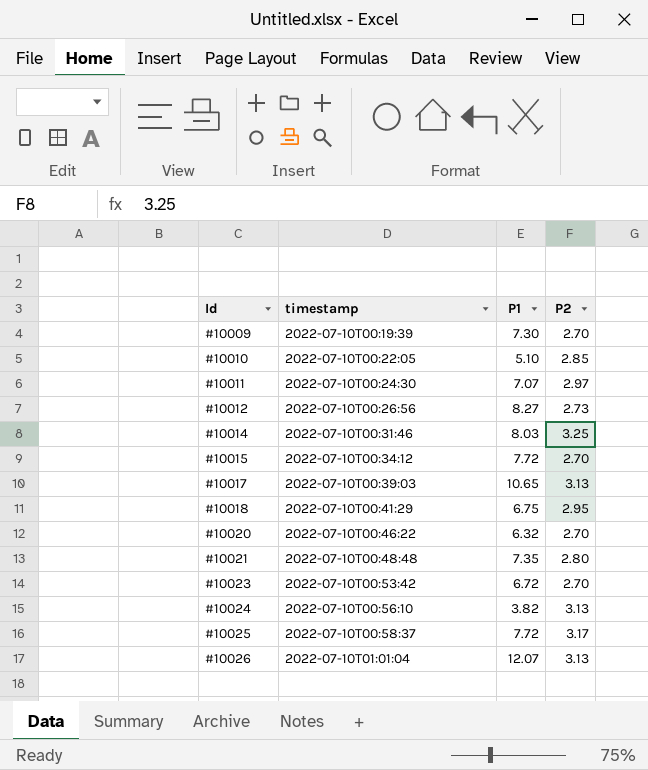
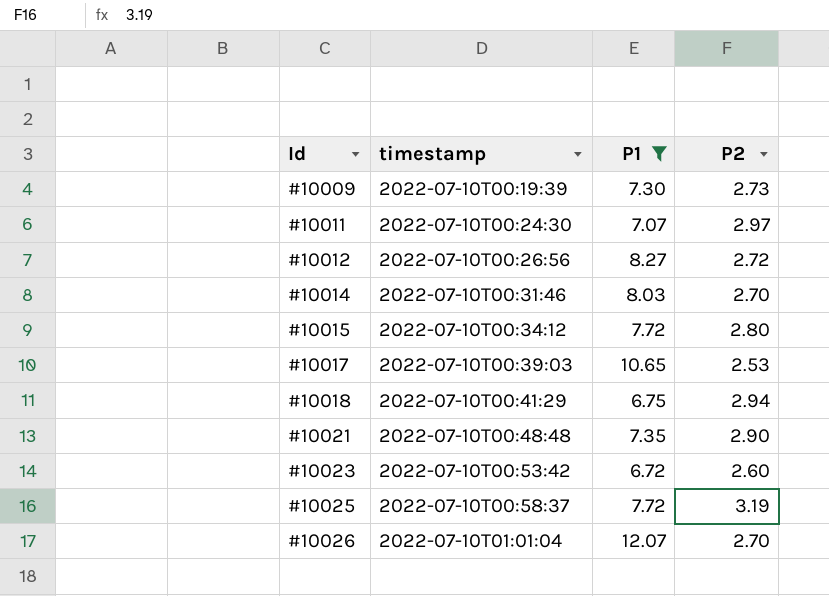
filter: none -> P1 >= 6.72
#10009 | P2: 2.70 -> 2.73
#10012 | P2: 2.73 -> 2.72
#10014 | P2: 3.25 -> 2.70
#10015 | P2: 2.70 -> 2.80
#10017 | P2: 3.13 -> 2.53
#10018 | P2: 2.95 -> 2.94
#10021 | P2: 2.80 -> 2.90
#10023 | P2: 2.70 -> 2.60
#10025 | P2: 3.17 -> 3.19
#10026 | P2: 3.13 -> 2.70

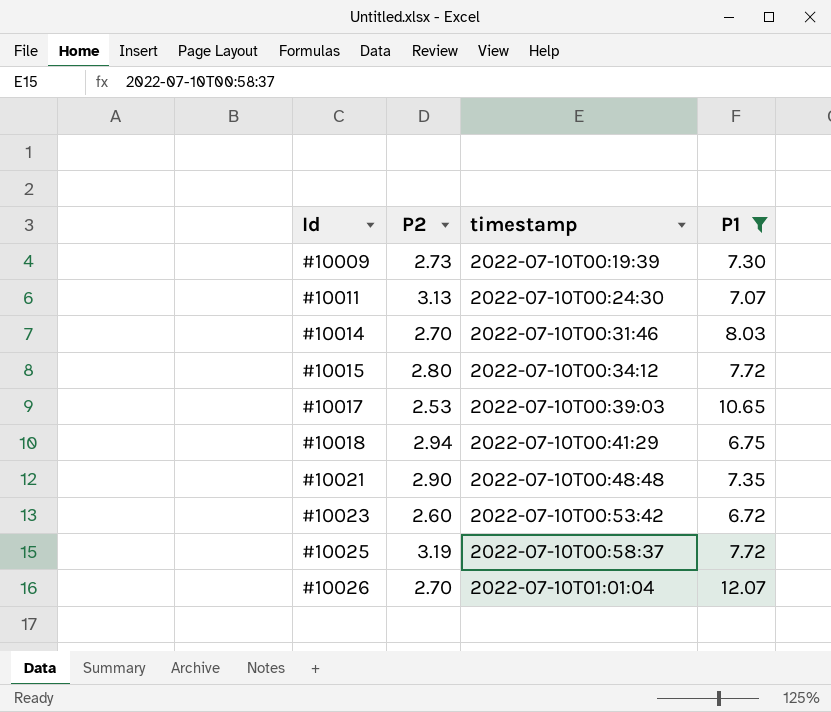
column P2 | position: 4 -> 2
row #10012: 2022-07-10T00:26:56 | 8.27 | 2.72 -> none
#10011 | P2: 2.97 -> 3.13

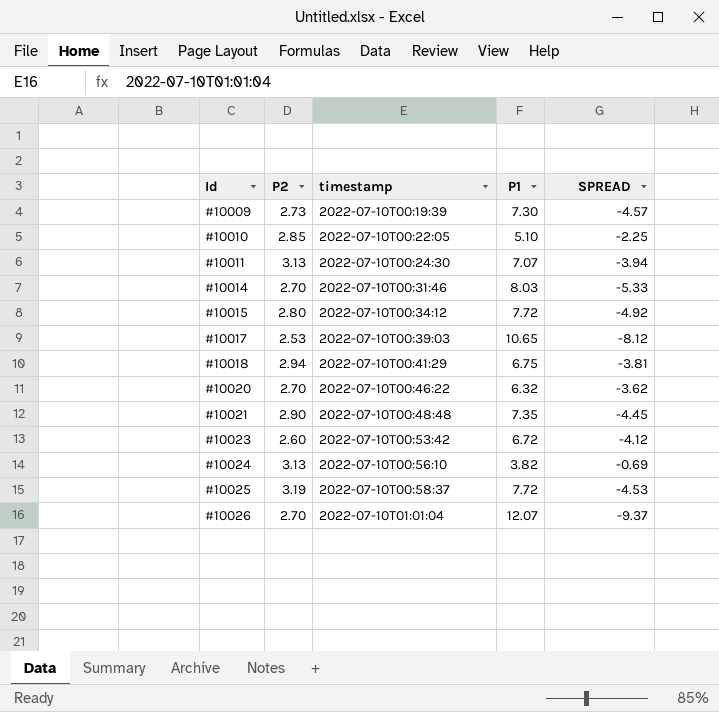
filter: P1 >= 6.72 -> none
column SPREAD | formula: none -> [P2] - [P1]

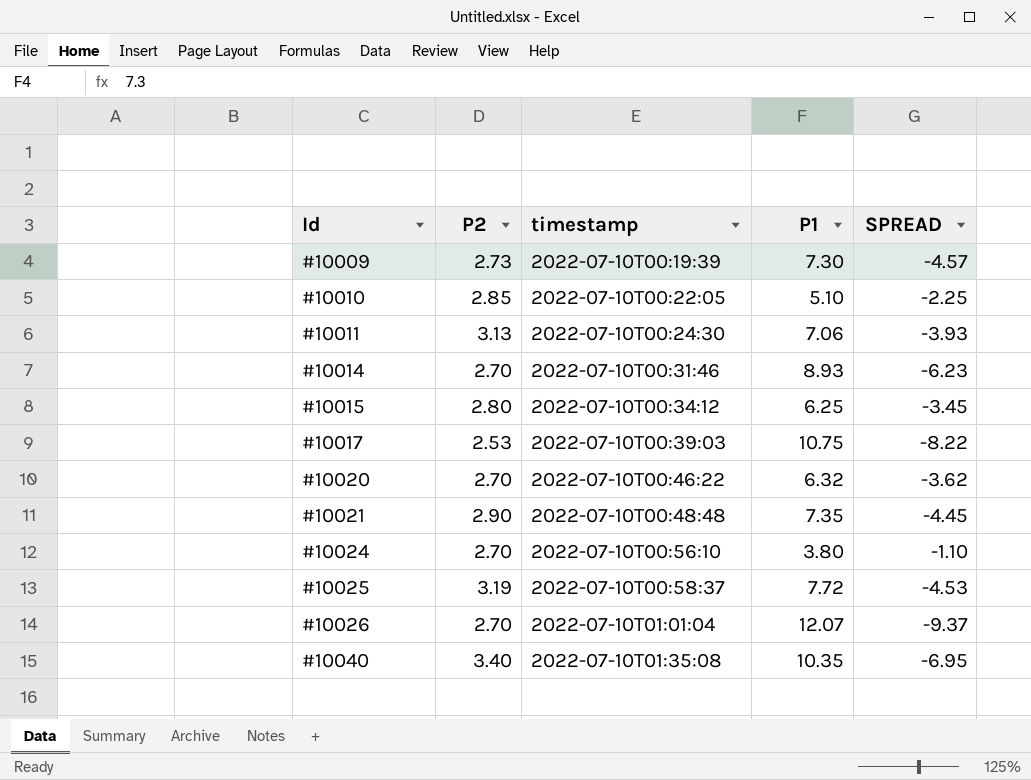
row #10018: 2.94 | 2022-07-10T00:41:29 | 6.75 | -3.81 -> none
row #10023: 2.60 | 2022-07-10T00:53:42 | 6.72 | -4.12 -> none
#10011 | P1: 7.07 -> 7.06
#10011 | SPREAD: -3.94 -> -3.93
#10014 | P1: 8.03 -> 8.93
#10014 | SPREAD: -5.33 -> -6.23
#10015 | P1: 7.72 -> 6.25
#10015 | SPREAD: -4.92 -> -3.45
#10017 | P1: 10.65 -> 10.75
#10017 | SPREAD: -8.12 -> -8.22
#10024 | P2: 3.13 -> 2.70
#10024 | P1: 3.82 -> 3.80
#10024 | SPREAD: -0.69 -> -1.10
row #10040: none -> 3.40 | 2022-07-10T01:35:08 | 10.35 | -6.95

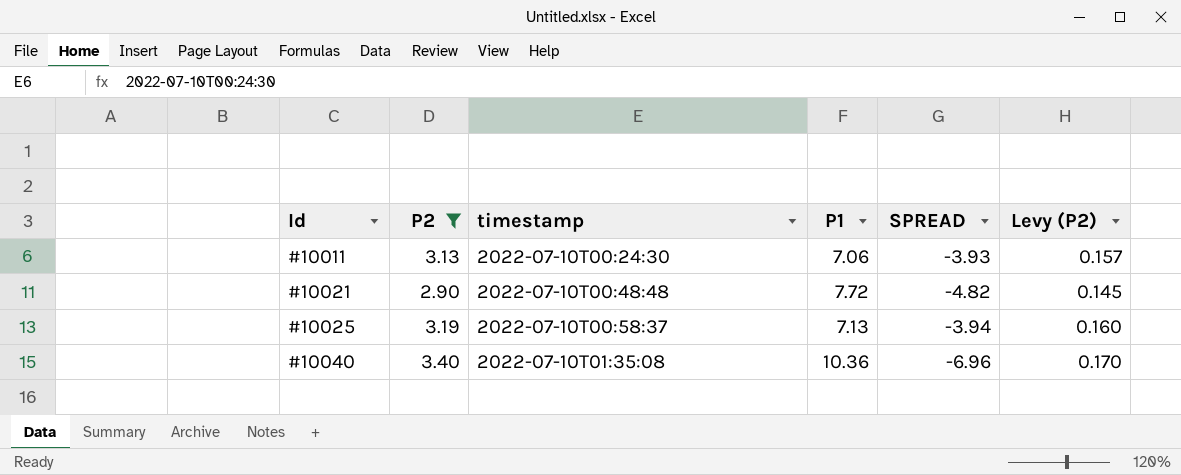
filter: none -> P2 >= 2.90
column Levy (P2) | formula: none -> [P2] * 0.05
#10021 | P1: 7.35 -> 7.72
#10021 | SPREAD: -4.45 -> -4.82
#10025 | P1: 7.72 -> 7.13
#10025 | SPREAD: -4.53 -> -3.94
#10040 | P1: 10.35 -> 10.36
#10040 | SPREAD: -6.95 -> -6.96

